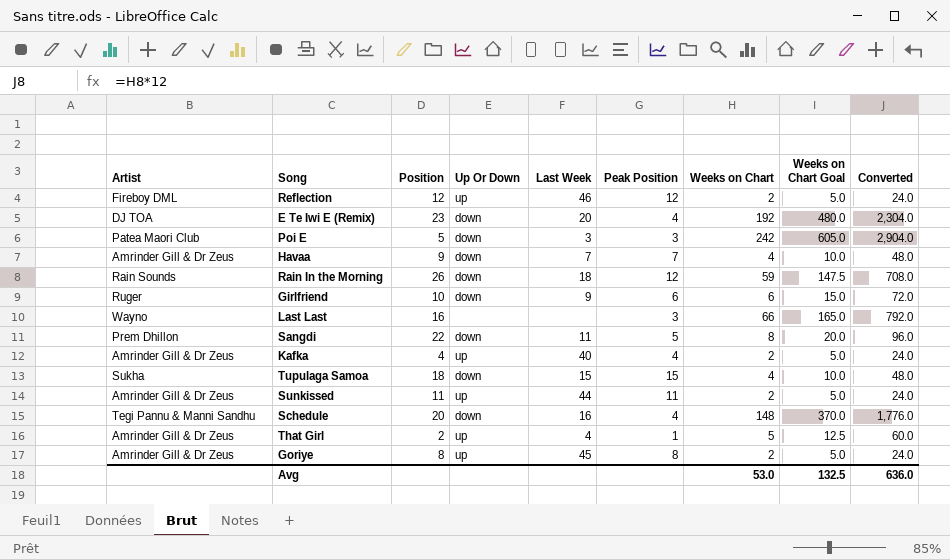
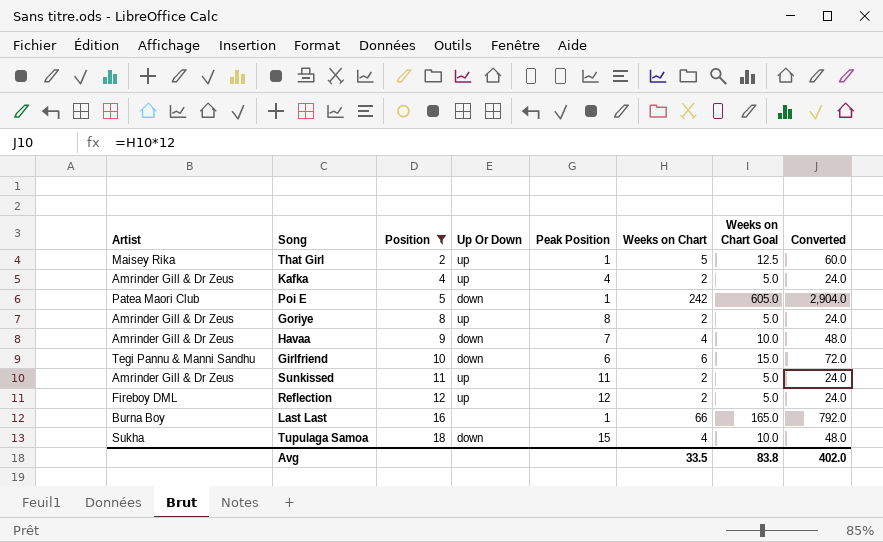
filter: none -> Position <= 18
row order: none -> Position ascending
column Last Week | position: 5 -> none
That Girl | Artist: Amrinder Gill & Dr Zeus -> Maisey Rika
Poi E | Peak Position: 3 -> 1
Girlfriend | Artist: Ruger -> Tegi Pannu & Manni Sandhu
Last Last | Artist: Wayno -> Burna Boy
Last Last | Peak Position: 3 -> 1
Avg | Weeks on Chart: 53.0 -> 33.5
Avg | Weeks on Chart Goal: 132.5 -> 83.8
Avg | Converted: 636.0 -> 402.0

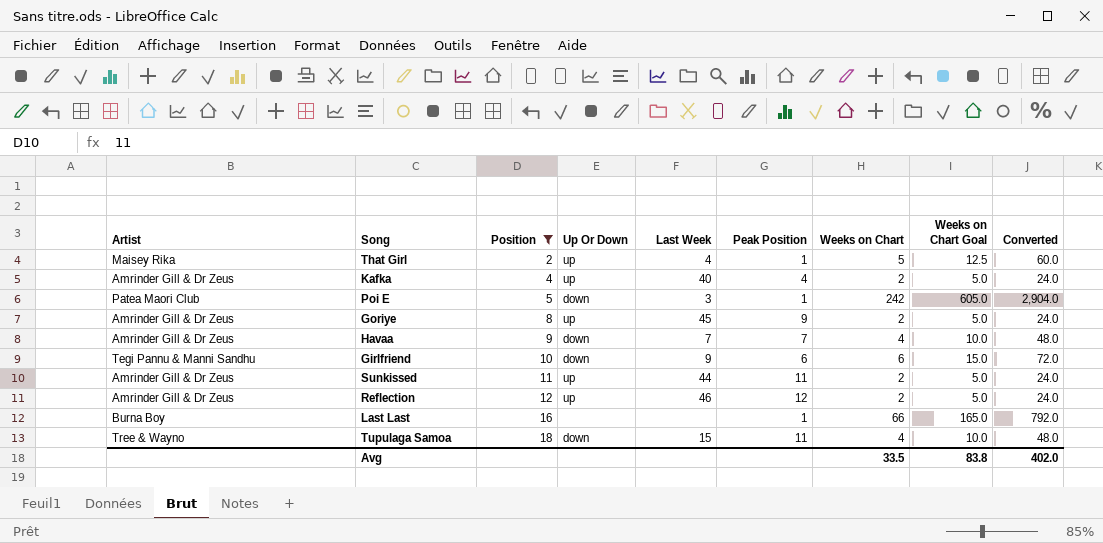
column Last Week | position: none -> 5
Goriye | Peak Position: 8 -> 9
Reflection | Artist: Fireboy DML -> Amrinder Gill & Dr Zeus
Tupulaga Samoa | Artist: Sukha -> Tree & Wayno
Tupulaga Samoa | Peak Position: 15 -> 11

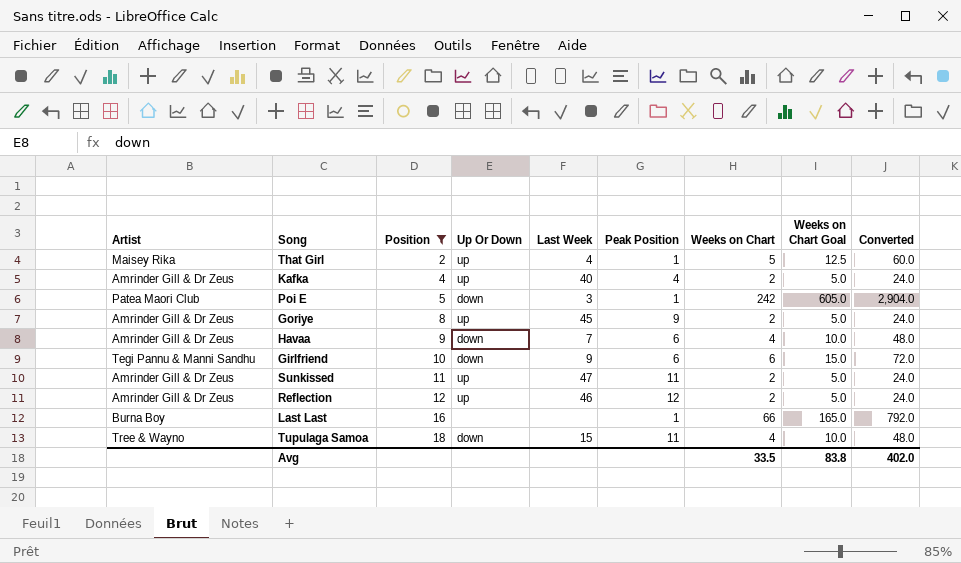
Havaa | Peak Position: 7 -> 6
Sunkissed | Last Week: 44 -> 47

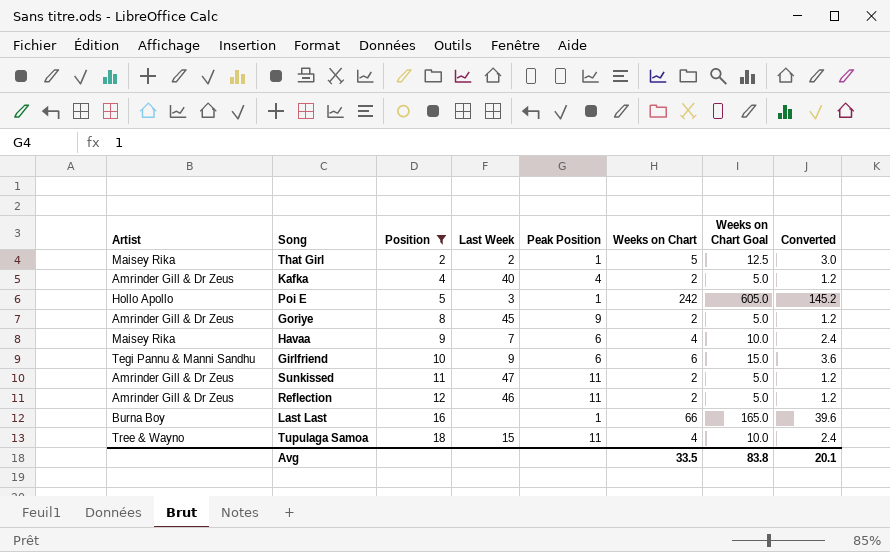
column Up Or Down | position: 4 -> none
column Converted | formula: [Weeks on Chart] * 12 -> [Weeks on Chart] * 0.6
That Girl | Last Week: 4 -> 2
Poi E | Artist: Patea Maori Club -> Hollo Apollo
Havaa | Artist: Amrinder Gill & Dr Zeus -> Maisey Rika
Reflection | Peak Position: 12 -> 11
Avg | Converted: 402.0 -> 20.1

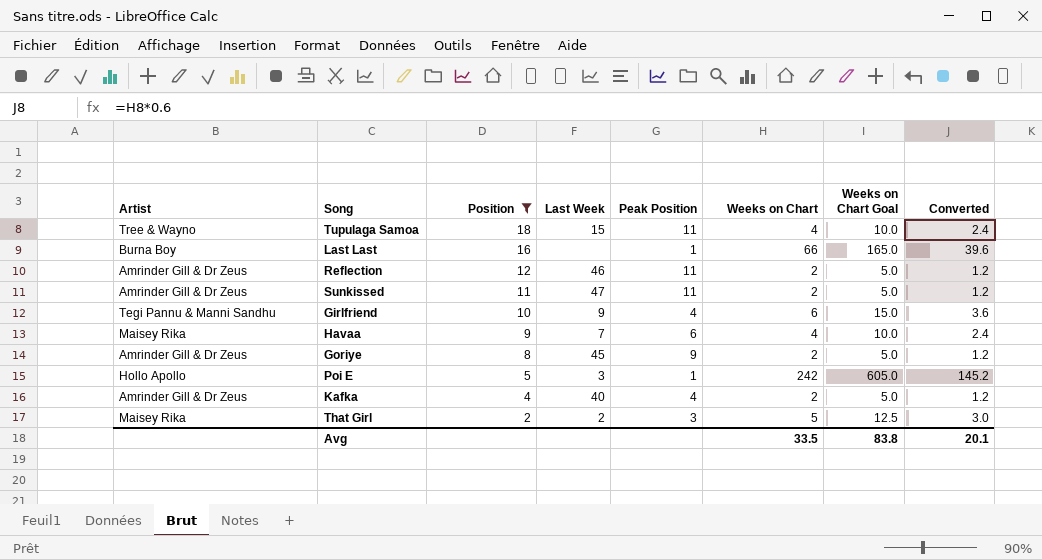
row order: Position ascending -> Position descending
Girlfriend | Peak Position: 6 -> 4
That Girl | Peak Position: 1 -> 3

